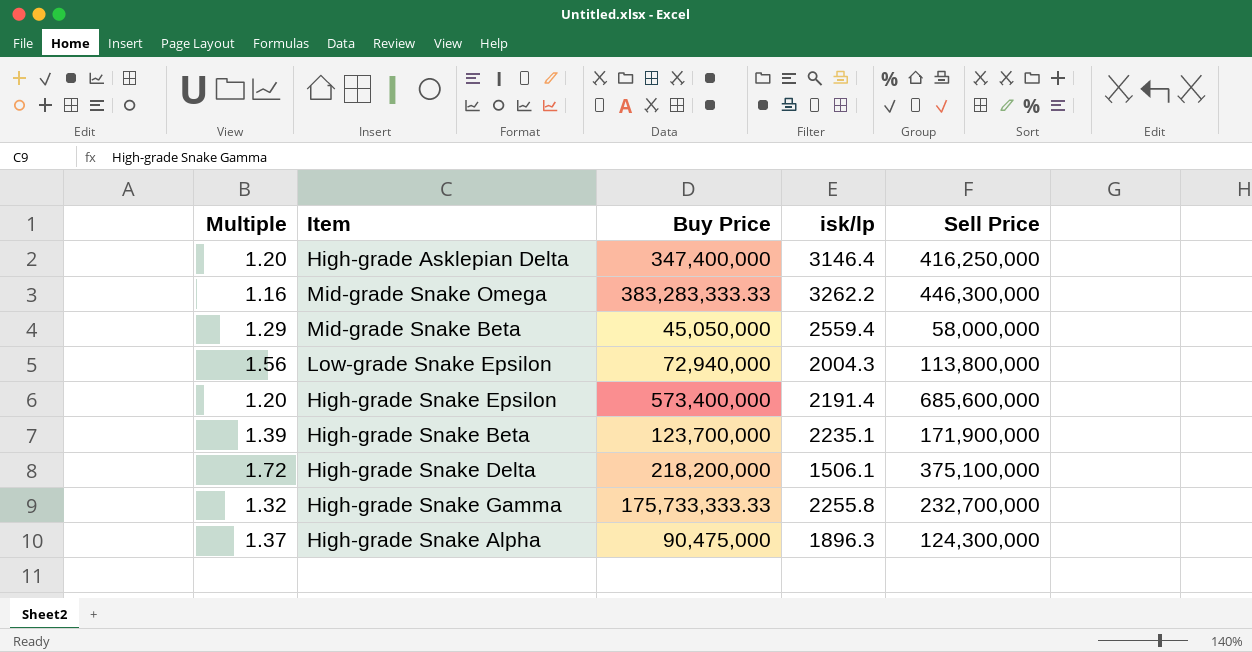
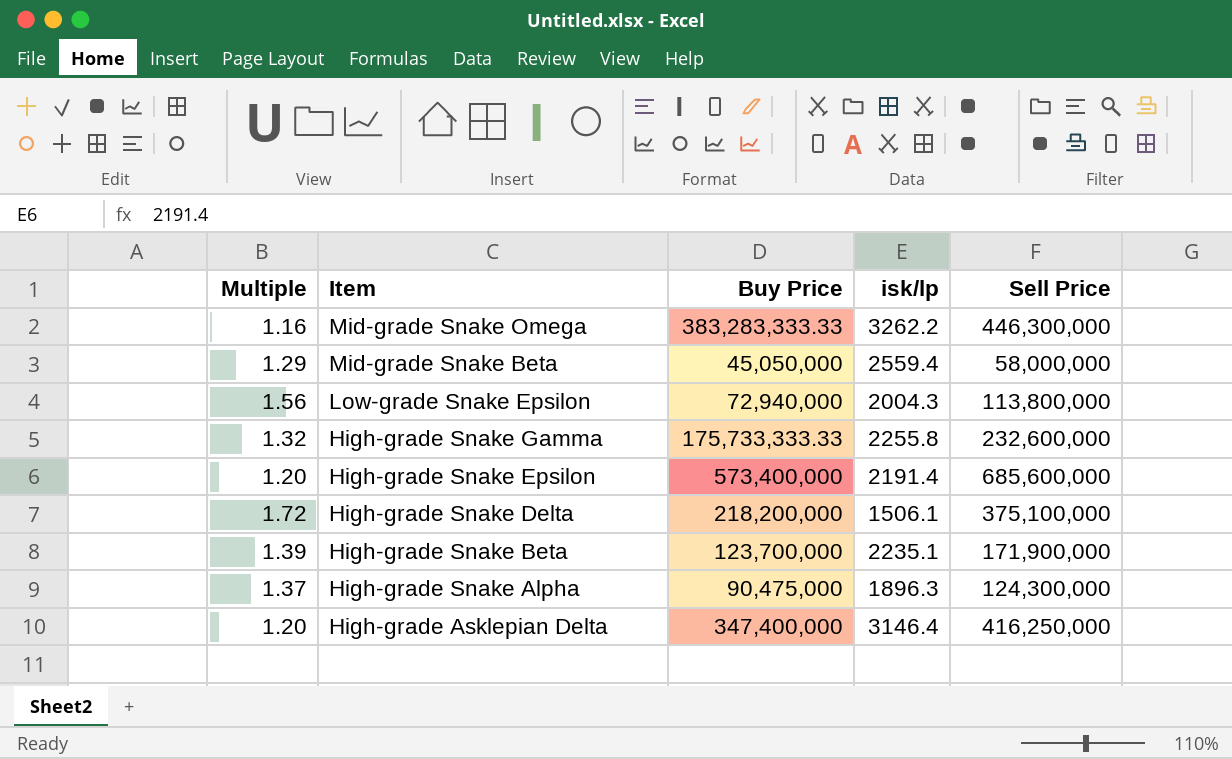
row order: none -> Item descending
High-grade Snake Gamma | Sell Price: 232,700,000 -> 232,600,000

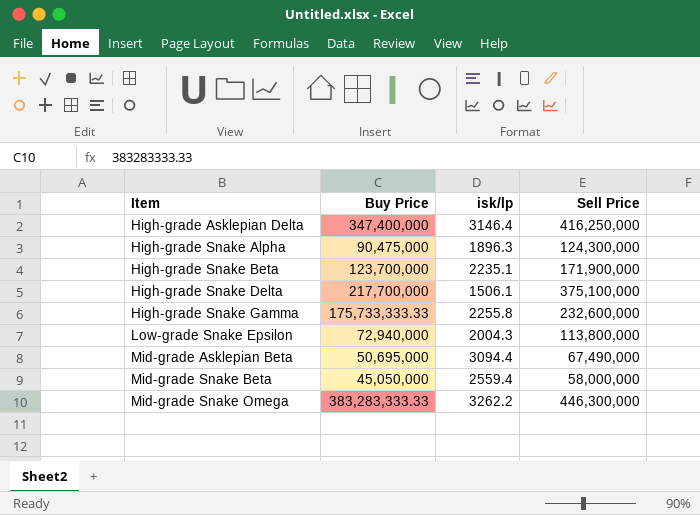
row order: Item descending -> Item ascending
column Multiple | formula: [Sell Price] / [Buy Price] -> none
row High-grade Snake Epsilon: 1.20 | 573,400,000 | 2191.4 | 685,600,000 -> none
High-grade Snake Delta | Buy Price: 218,200,000 -> 217,700,000
row Mid-grade Asklepian Beta: none -> 50,695,000 | 3094.4 | 67,490,000

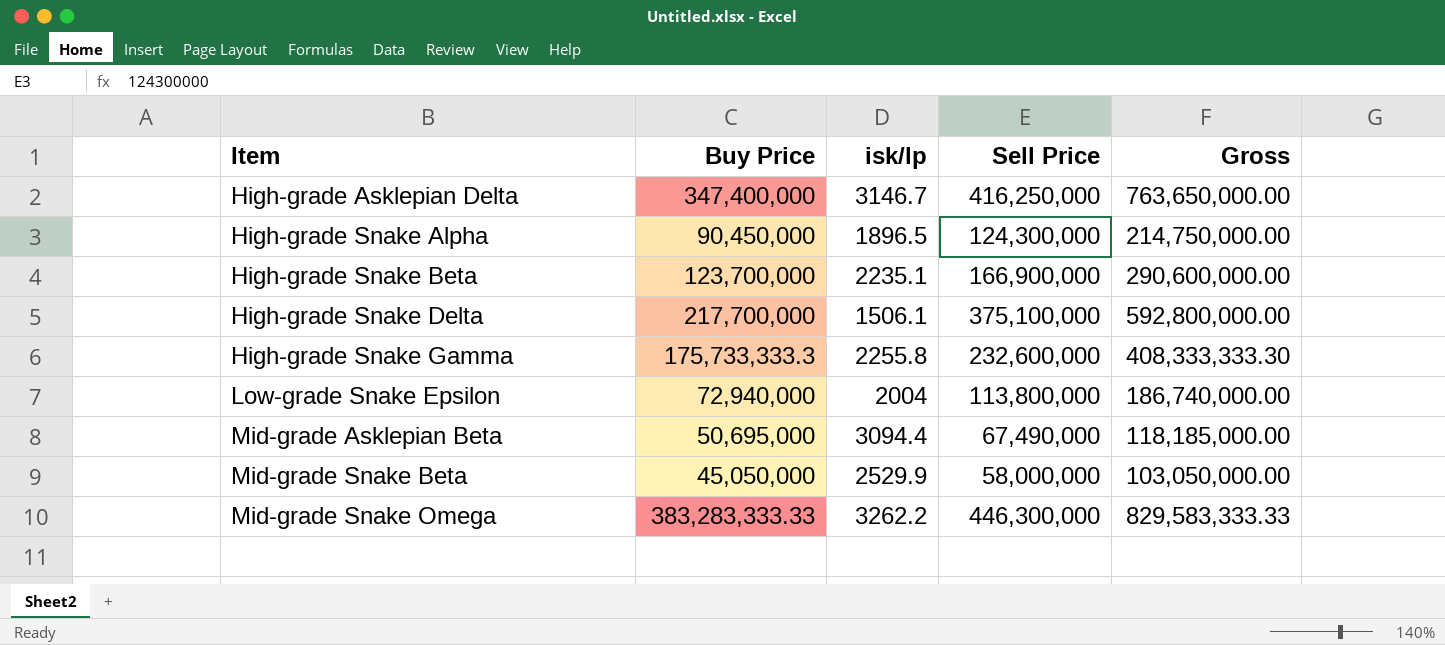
column Gross | formula: none -> [Buy Price] + [Sell Price]
High-grade Asklepian Delta | isk/lp: 3146.4 -> 3146.7
High-grade Snake Alpha | Buy Price: 90,475,000 -> 90,450,000
High-grade Snake Alpha | isk/lp: 1896.3 -> 1896.5
High-grade Snake Beta | Sell Price: 171,900,000 -> 166,900,000
High-grade Snake Gamma | Buy Price: 175,733,333.33 -> 175,733,333.3
Low-grade Snake Epsilon | isk/lp: 2004.3 -> 2004
Mid-grade Snake Beta | isk/lp: 2559.4 -> 2529.9

